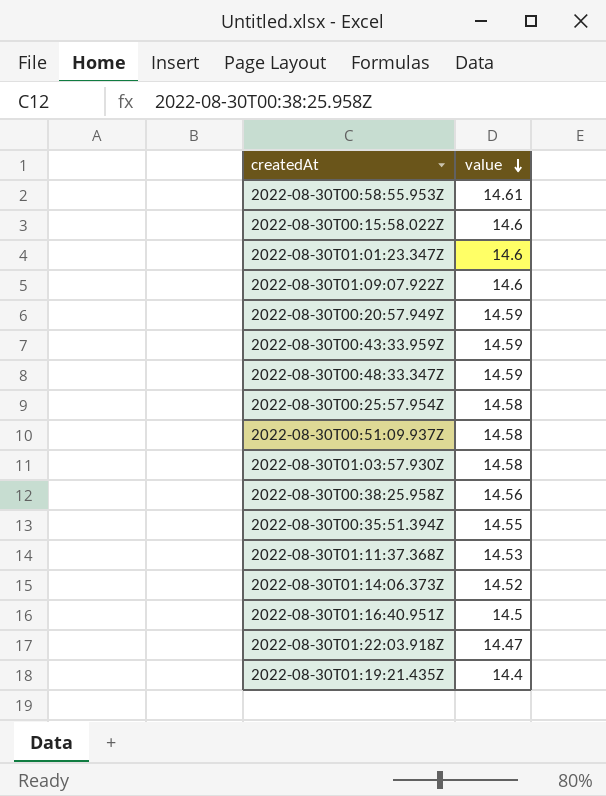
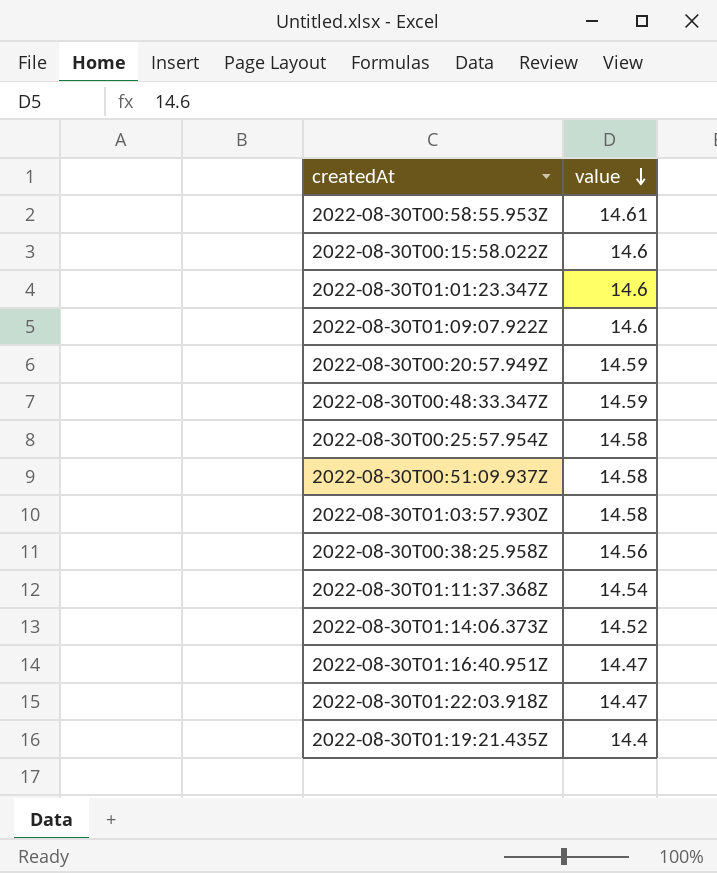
row 2022-08-30T00:43:33.959Z: 14.59 -> none
row 2022-08-30T00:35:51.394Z: 14.55 -> none
2022-08-30T01:11:37.368Z | value: 14.53 -> 14.54
2022-08-30T01:16:40.951Z | value: 14.5 -> 14.47

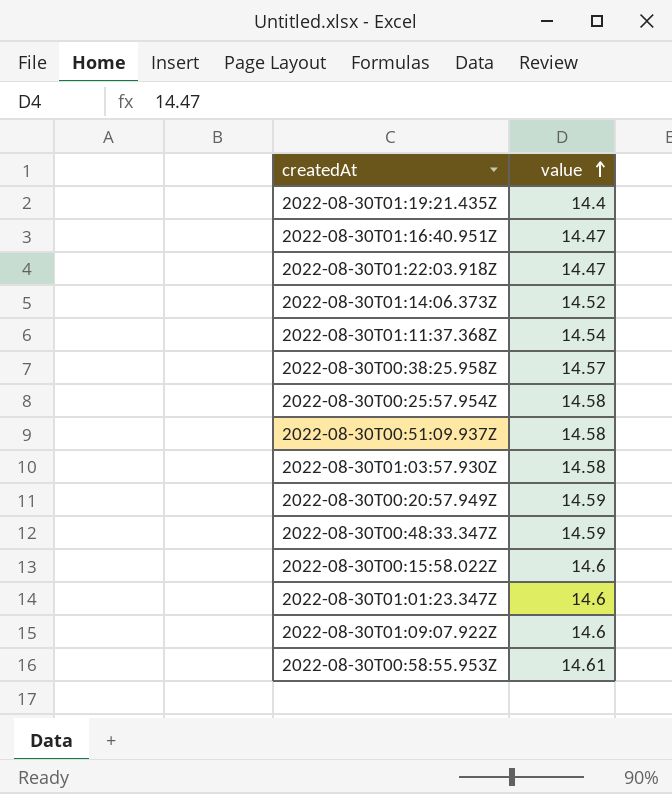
row order: value descending -> value ascending
2022-08-30T00:38:25.958Z | value: 14.56 -> 14.57

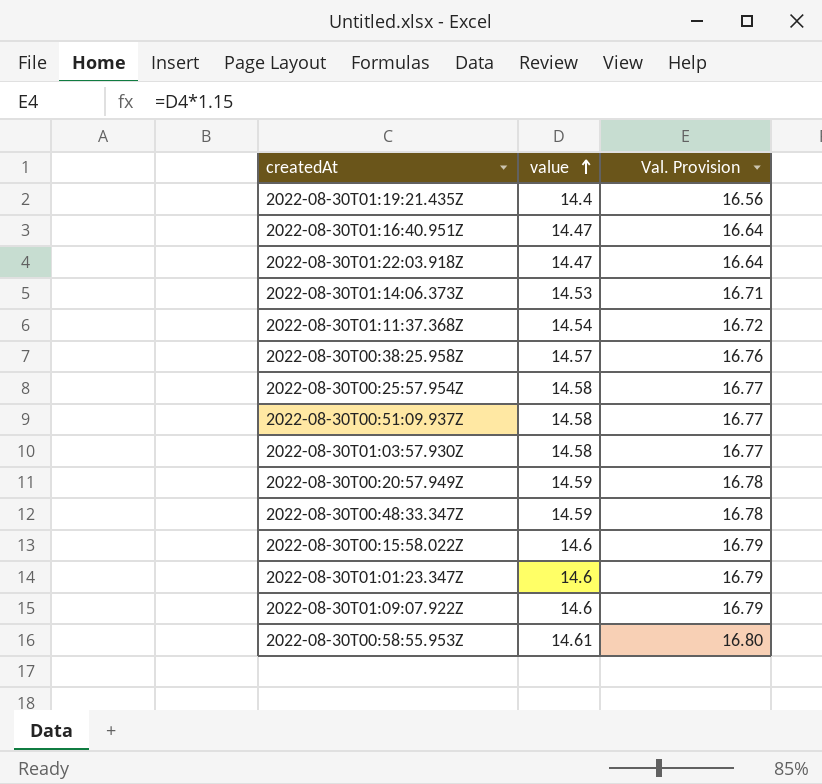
column Val. Provision | formula: none -> [value] * 1.15
2022-08-30T01:14:06.373Z | value: 14.52 -> 14.53

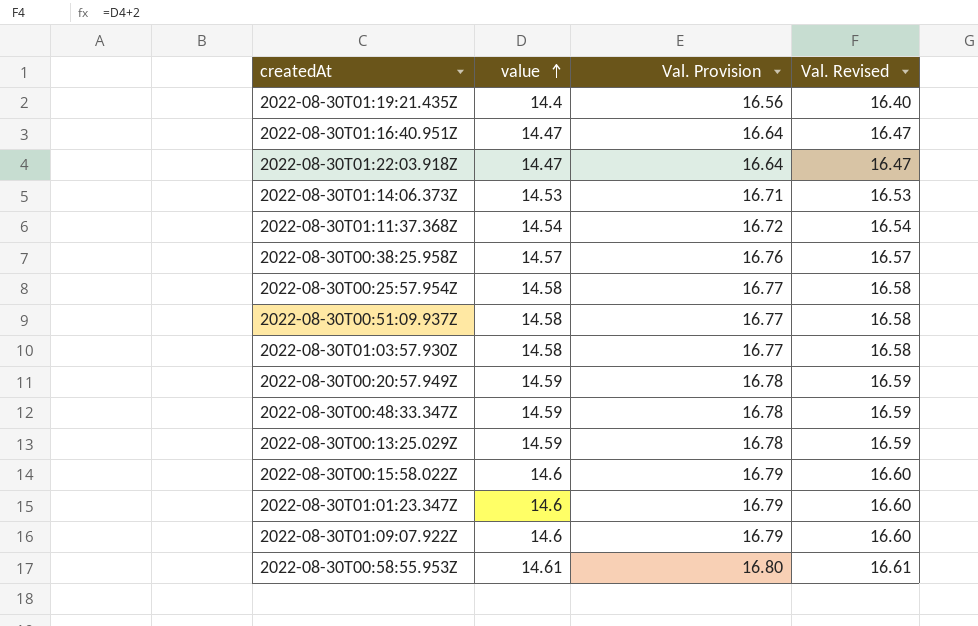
column Val. Revised | formula: none -> [value] + 2
row 2022-08-30T00:13:25.029Z: none -> 14.59 | 16.78 | 16.59

